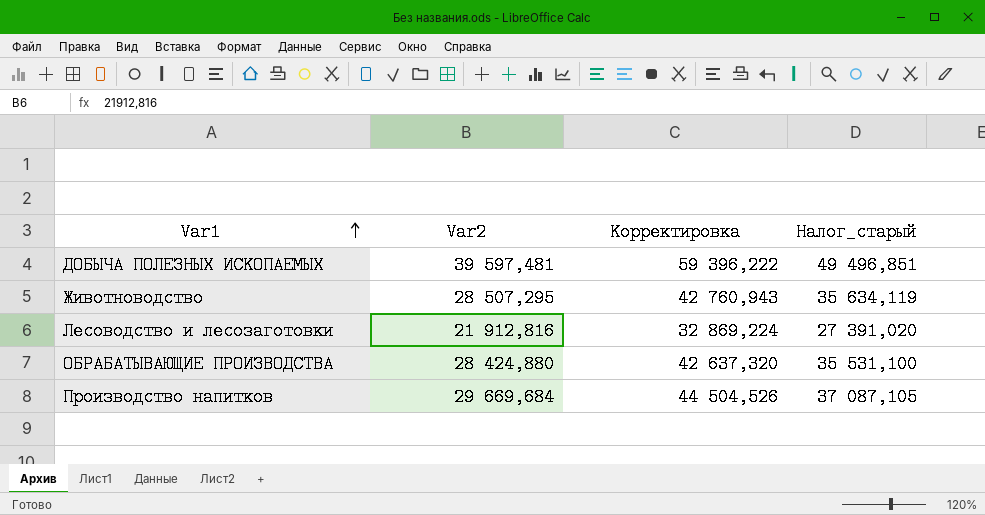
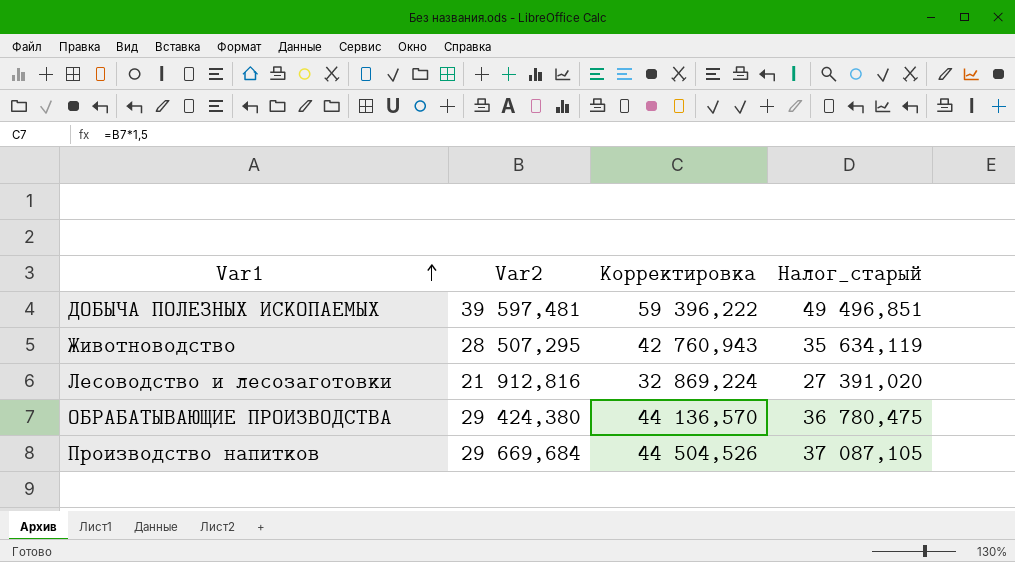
ОБРАБАТЫВАЮЩИЕ ПРОИЗВОДСТВА | Var2: 28 424,880 -> 29 424,380
ОБРАБАТЫВАЮЩИЕ ПРОИЗВОДСТВА | Корректировка: 42 637,320 -> 44 136,570
ОБРАБАТЫВАЮЩИЕ ПРОИЗВОДСТВА | Налог_старый: 35 531,100 -> 36 780,475

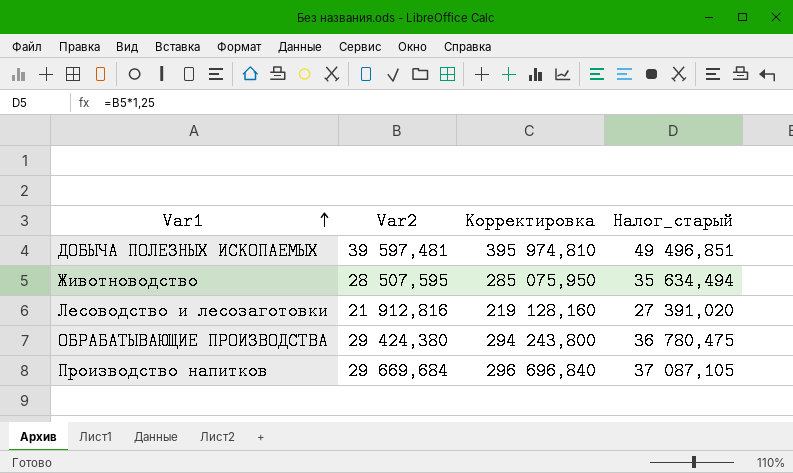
column Корректировка | formula: [Var2] * 1,5 -> [Var2] * 10
Животноводство | Var2: 28 507,295 -> 28 507,595
Животноводство | Налог_старый: 35 634,119 -> 35 634,494

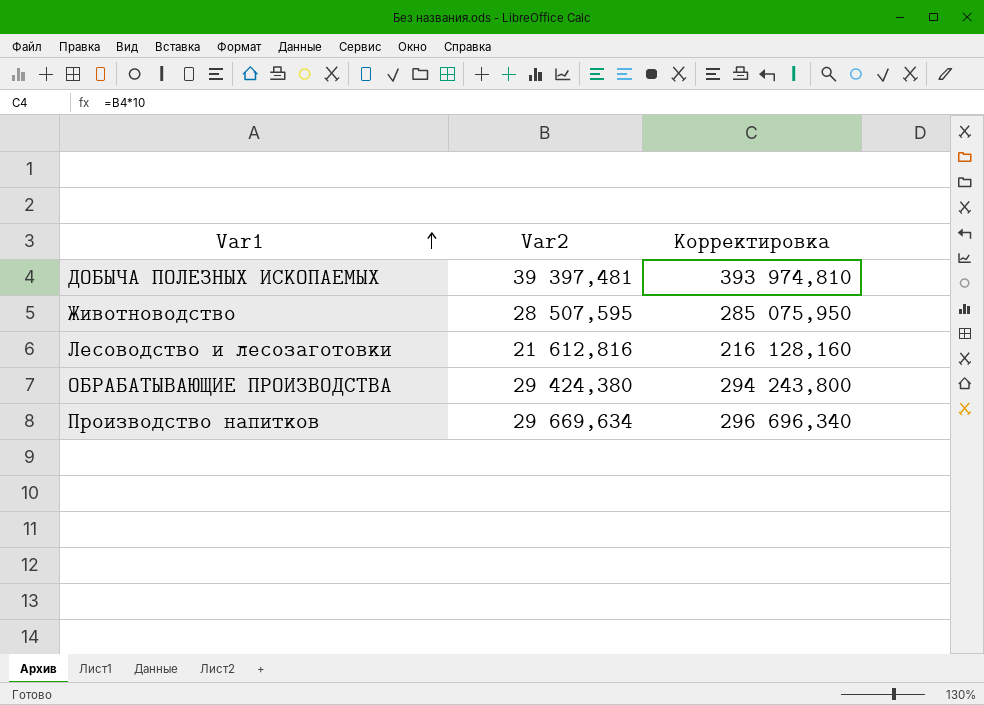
column Налог_старый | formula: [Var2] * 1,25 -> none
ДОБЫЧА ПОЛЕЗНЫХ ИСКОПАЕМЫХ | Var2: 39 597,481 -> 39 397,481
ДОБЫЧА ПОЛЕЗНЫХ ИСКОПАЕМЫХ | Корректировка: 395 974,810 -> 393 974,810
Лесоводство и лесозаготовки | Var2: 21 912,816 -> 21 612,816
Лесоводство и лесозаготовки | Корректировка: 219 128,160 -> 216 128,160
Производство напитков | Var2: 29 669,684 -> 29 669,634
Производство напитков | Корректировка: 296 696,840 -> 296 696,340

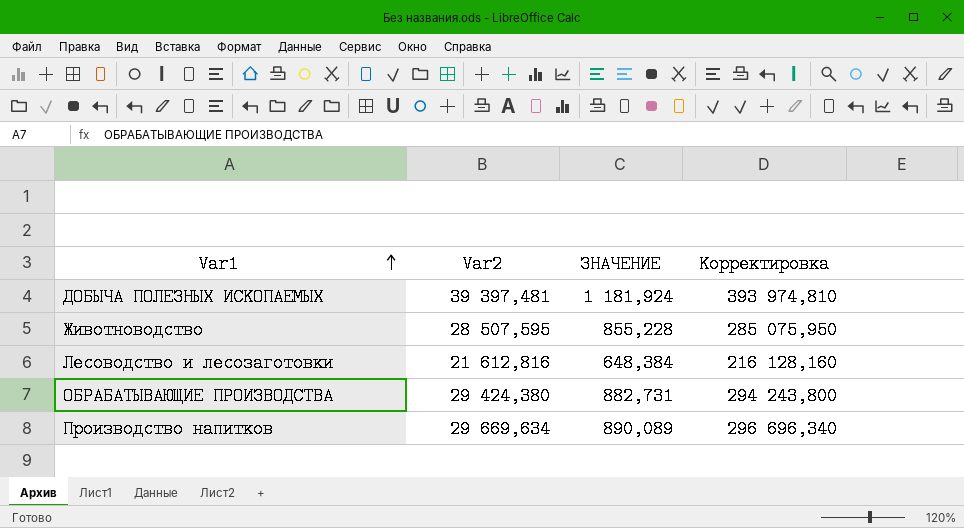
column ЗНАЧЕНИЕ | formula: none -> [Var2] * 0,03

